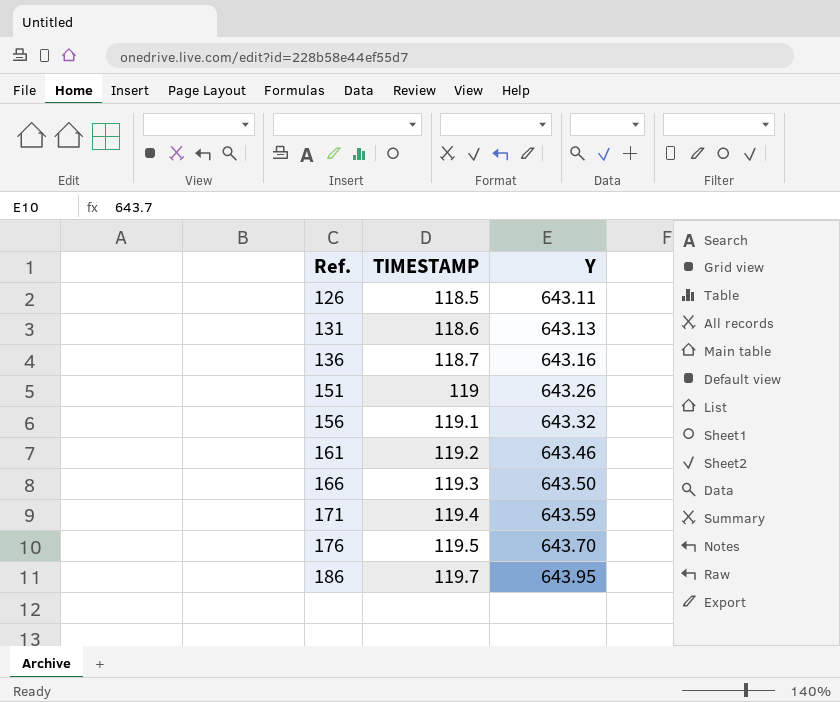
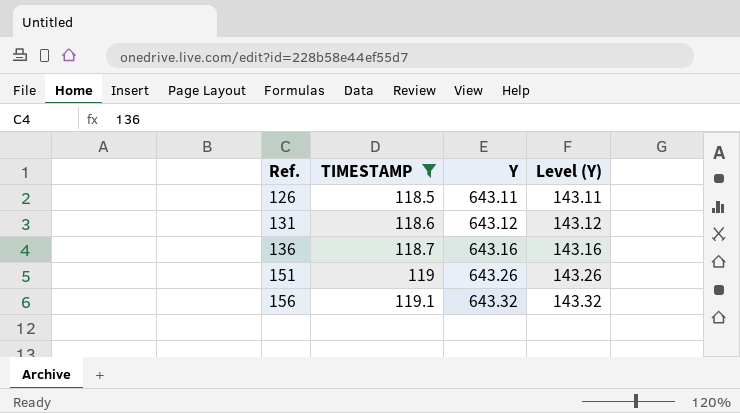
filter: none -> TIMESTAMP <= 119.1
column Level (Y) | formula: none -> [Y] - 500
131 | Y: 643.13 -> 643.12

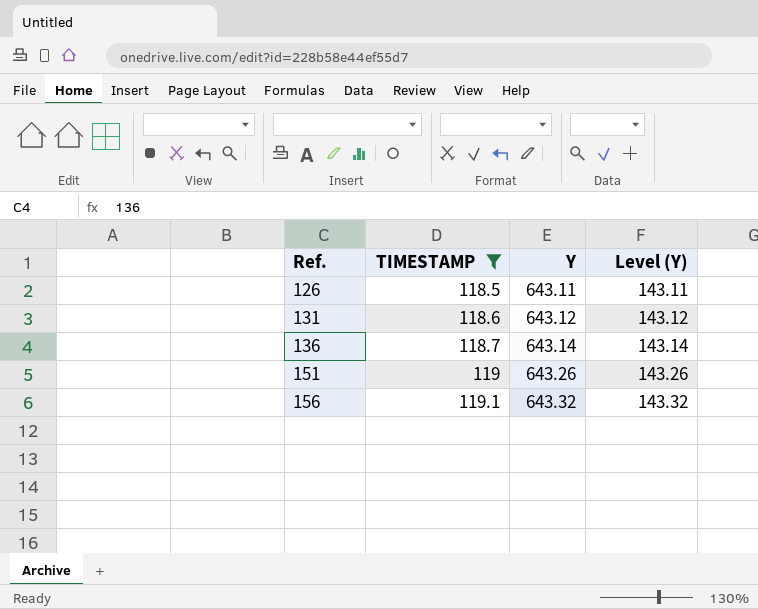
136 | Y: 643.16 -> 643.14
136 | Level (Y): 143.16 -> 143.14

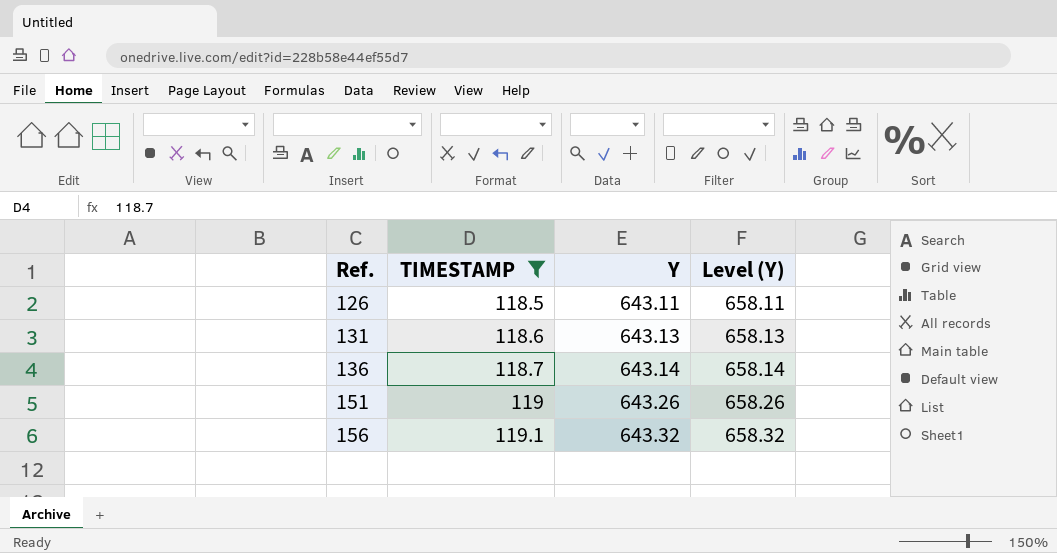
column Level (Y) | formula: [Y] - 500 -> [Y] + 15
131 | Y: 643.12 -> 643.13

